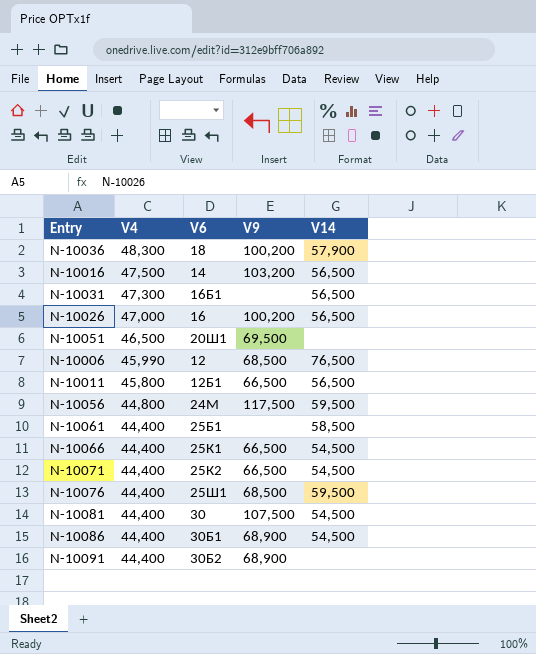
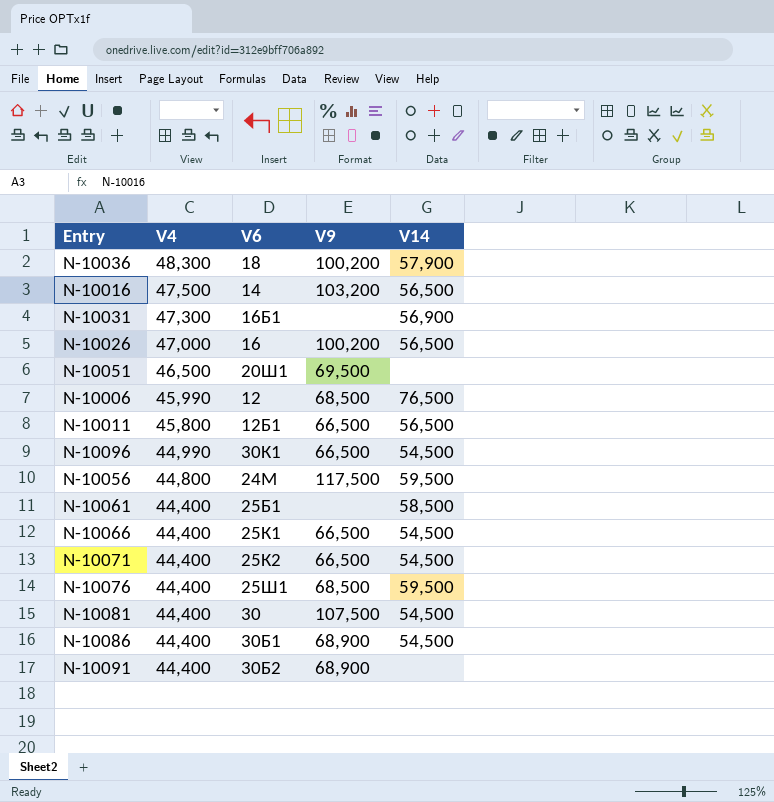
N-10031 | V14: 56,500 -> 56,900
row N-10096: none -> 44,990 | 30К1 | 66,500 | 54,500

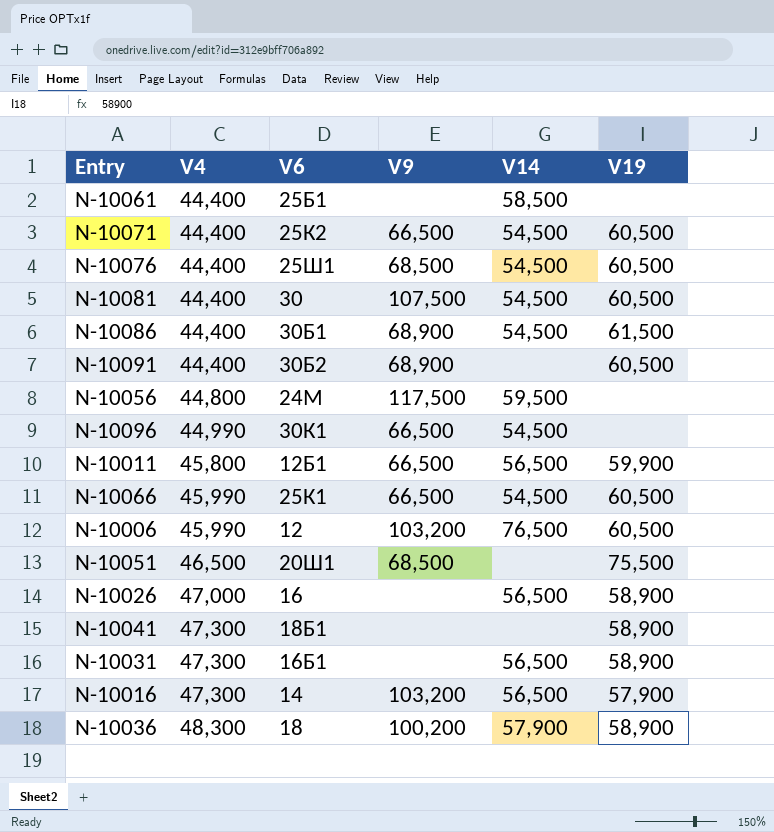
row order: V4 descending -> V4 ascending
column V19 | position: none -> 6
N-10076 | V14: 59,500 -> 54,500
N-10066 | V4: 44,400 -> 45,990
N-10006 | V9: 68,500 -> 103,200
N-10051 | V9: 69,500 -> 68,500
N-10026 | V9: 100,200 -> none
row N-10041: none -> 47,300 | 18Б1 | none | none | 58,900
N-10031 | V14: 56,900 -> 56,500
N-10016 | V4: 47,500 -> 47,300

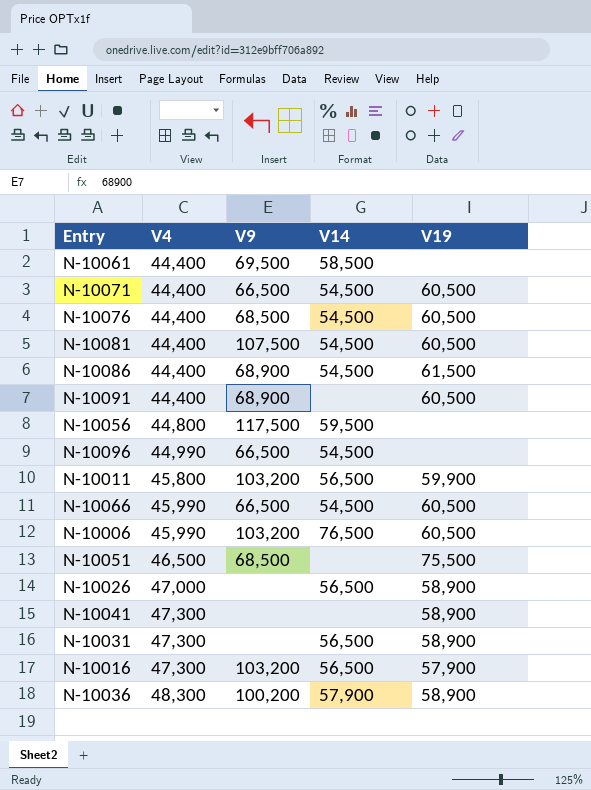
column V6 | position: 3 -> none
N-10061 | V9: none -> 69,500
N-10011 | V9: 66,500 -> 103,200

